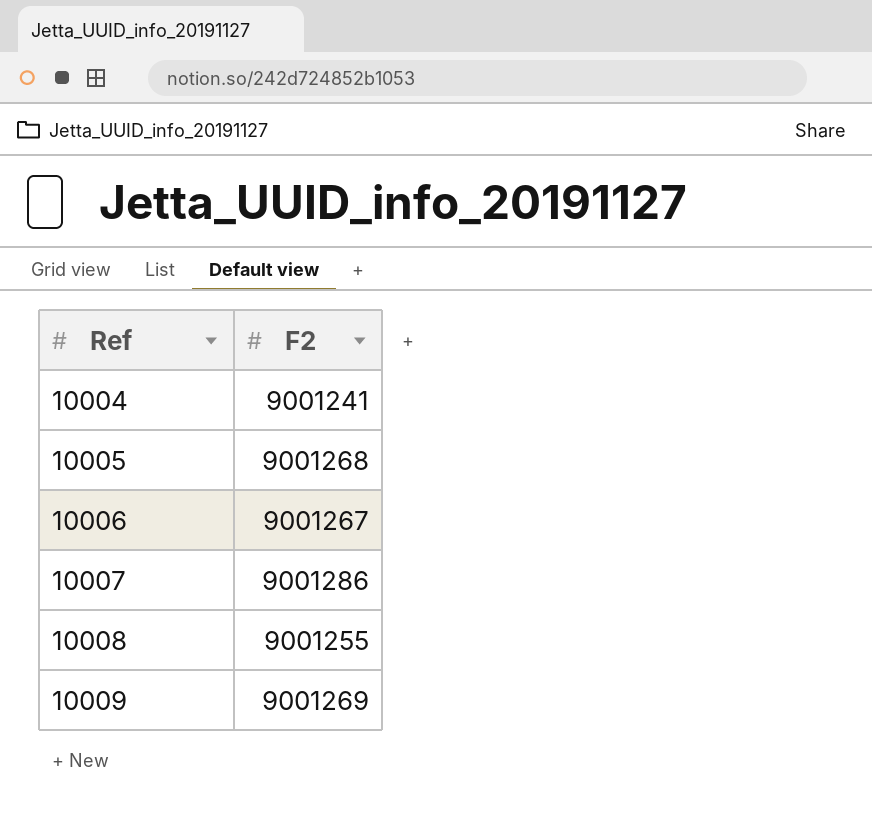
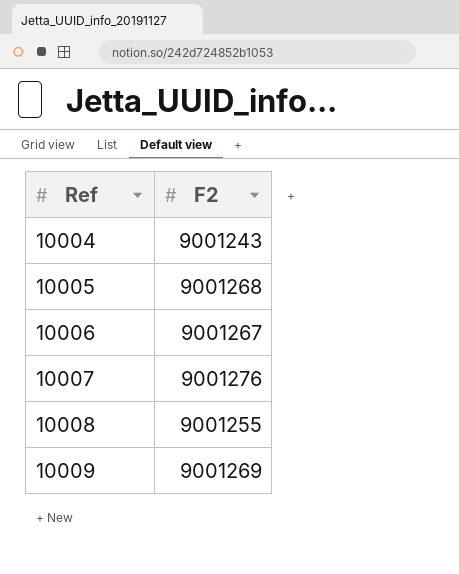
10004 | F2: 9001241 -> 9001243
10007 | F2: 9001286 -> 9001276

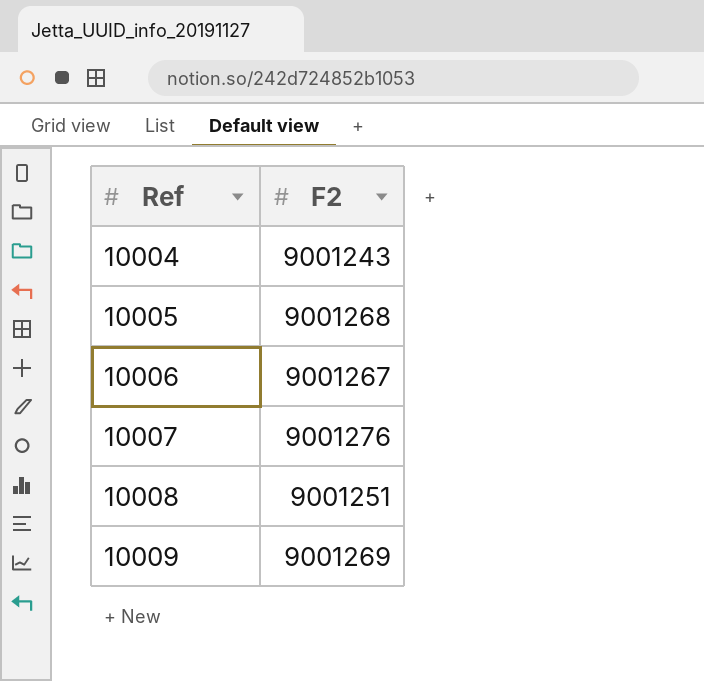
10008 | F2: 9001255 -> 9001251

